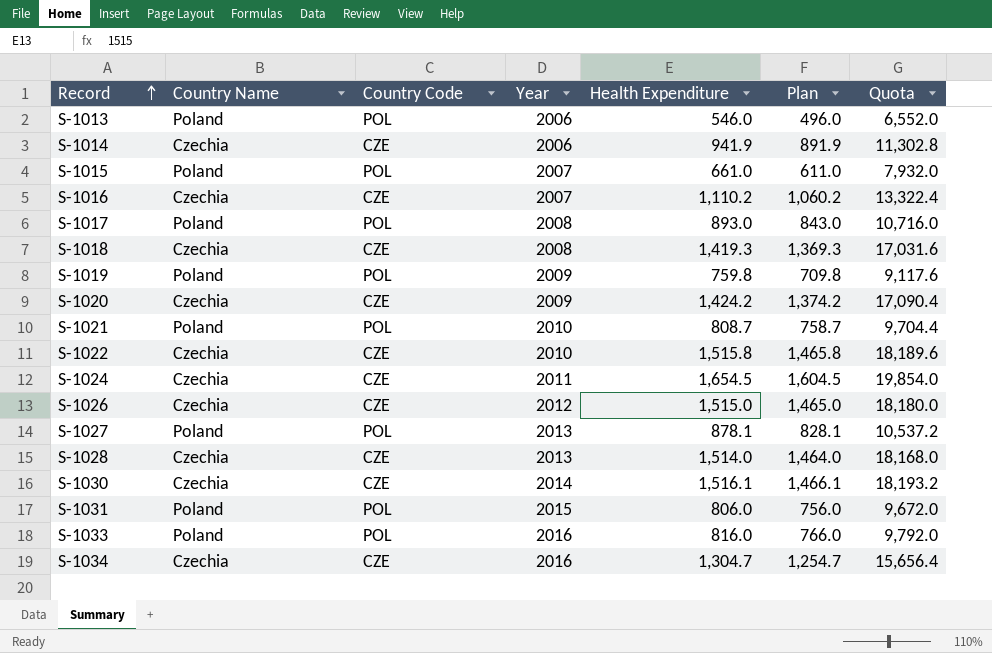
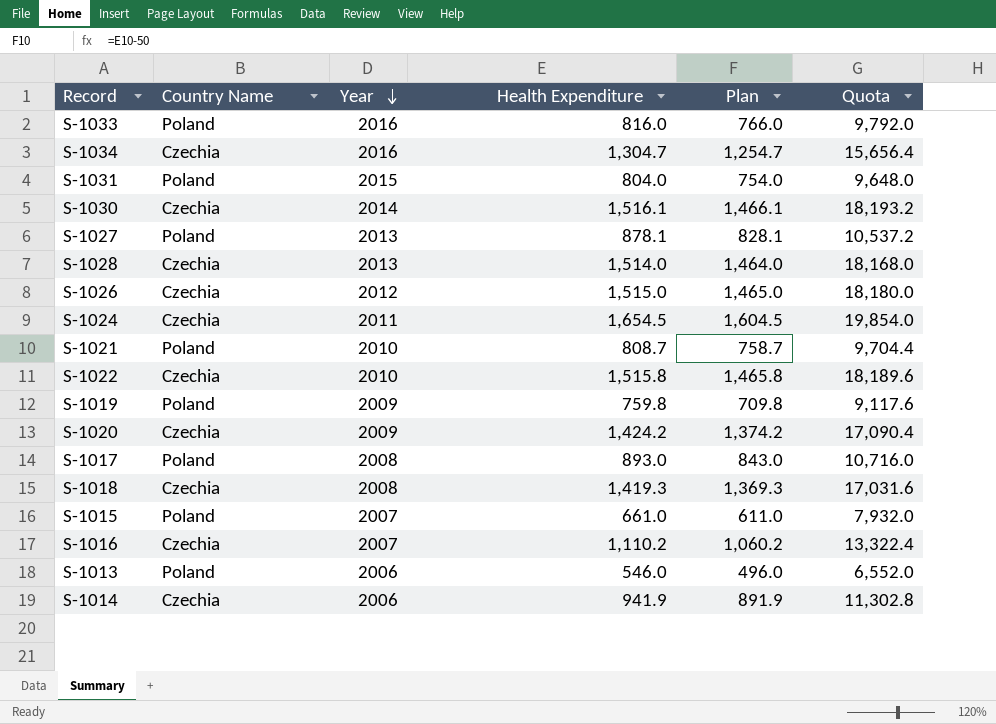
row order: Record ascending -> Year descending
column Country Code | position: 3 -> none
S-1031 | Health Expenditure: 806.0 -> 804.0
S-1031 | Plan: 756.0 -> 754.0
S-1031 | Quota: 9,672.0 -> 9,648.0

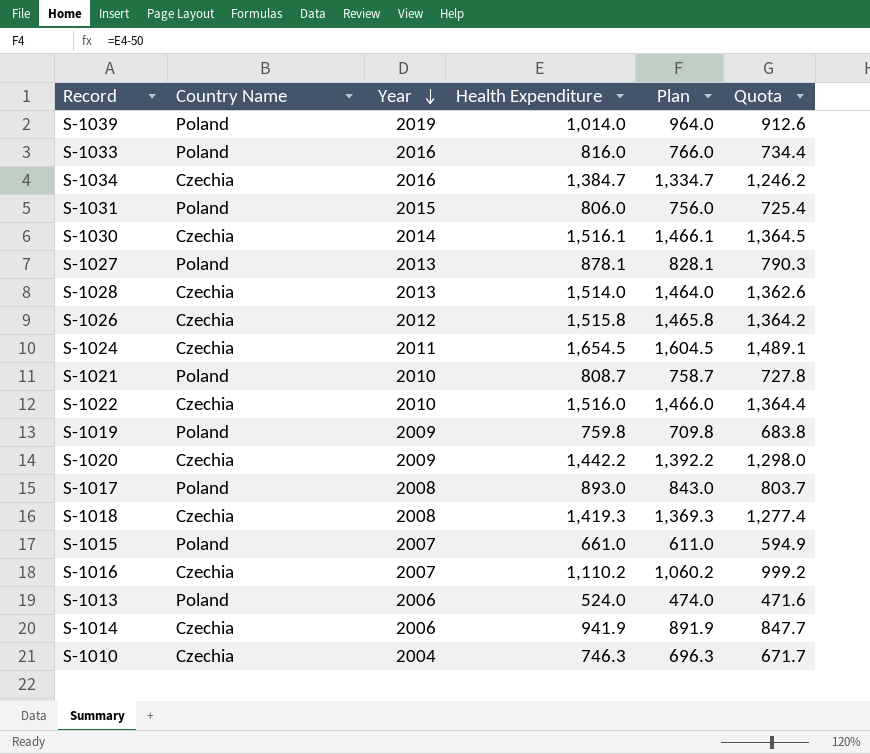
column Quota | formula: [Health Expenditure] * 12 -> [Health Expenditure] * 0.9
row S-1039: none -> Poland | 2019 | 1,014.0 | 964.0 | 912.6
S-1034 | Health Expenditure: 1,304.7 -> 1,384.7
S-1034 | Plan: 1,254.7 -> 1,334.7
S-1031 | Health Expenditure: 804.0 -> 806.0
S-1031 | Plan: 754.0 -> 756.0
S-1026 | Health Expenditure: 1,515.0 -> 1,515.8
S-1026 | Plan: 1,465.0 -> 1,465.8
S-1022 | Health Expenditure: 1,515.8 -> 1,516.0
S-1022 | Plan: 1,465.8 -> 1,466.0
S-1020 | Health Expenditure: 1,424.2 -> 1,442.2
S-1020 | Plan: 1,374.2 -> 1,392.2
S-1013 | Health Expenditure: 546.0 -> 524.0
S-1013 | Plan: 496.0 -> 474.0
row S-1010: none -> Czechia | 2004 | 746.3 | 696.3 | 671.7

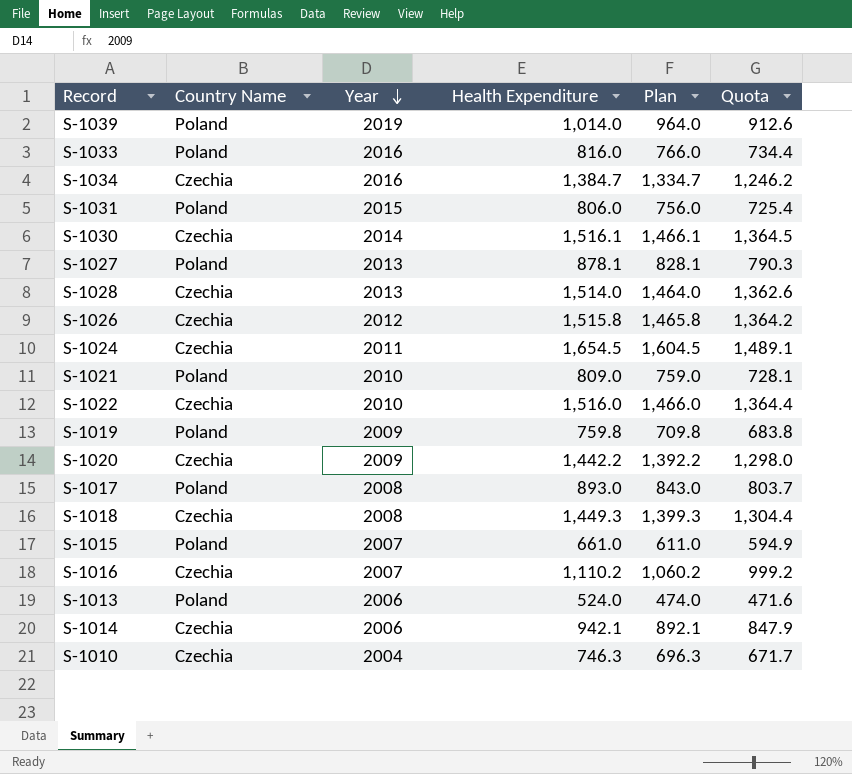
S-1021 | Health Expenditure: 808.7 -> 809.0
S-1021 | Plan: 758.7 -> 759.0
S-1021 | Quota: 727.8 -> 728.1
S-1018 | Health Expenditure: 1,419.3 -> 1,449.3
S-1018 | Plan: 1,369.3 -> 1,399.3
S-1018 | Quota: 1,277.4 -> 1,304.4
S-1014 | Health Expenditure: 941.9 -> 942.1
S-1014 | Plan: 891.9 -> 892.1
S-1014 | Quota: 847.7 -> 847.9

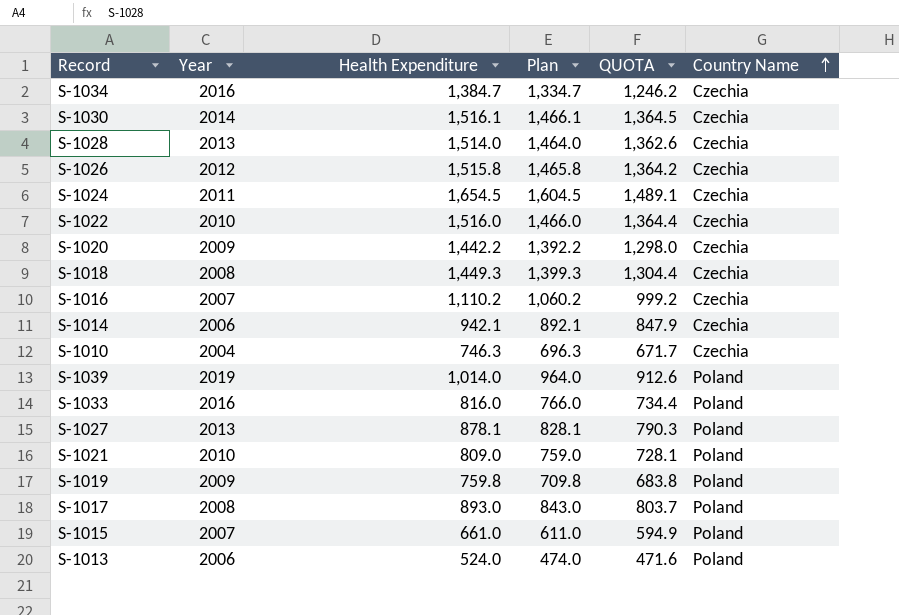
row order: Year descending -> Country Name ascending
column name: Quota -> QUOTA
column Country Name | position: 2 -> 6
row S-1031: Poland | 2015 | 806.0 | 756.0 | 725.4 -> none

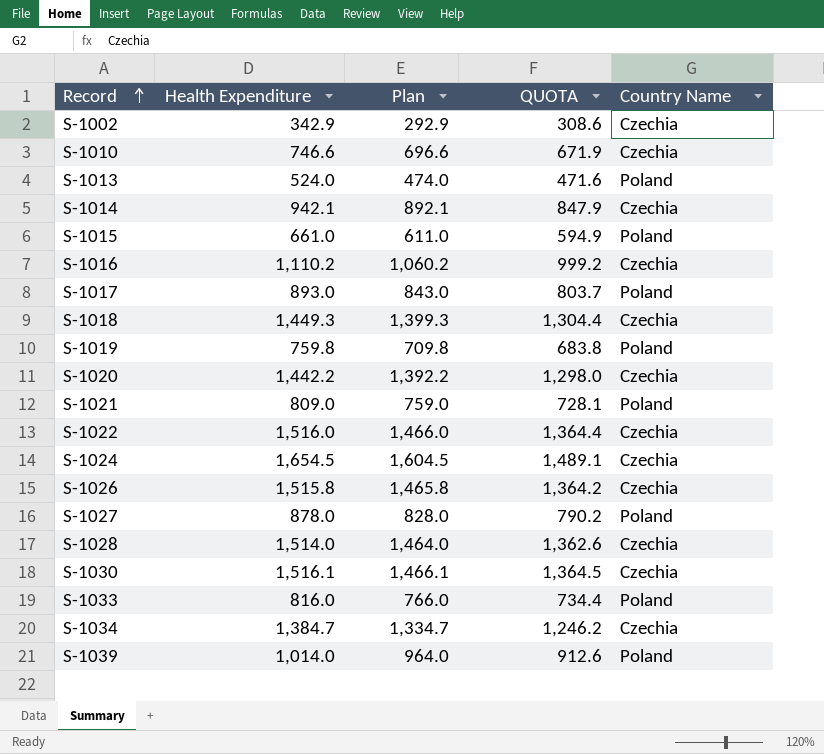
row order: Country Name ascending -> Record ascending
column Year | position: 2 -> none
row S-1002: none -> 342.9 | 292.9 | 308.6 | Czechia
S-1010 | Health Expenditure: 746.3 -> 746.6
S-1010 | Plan: 696.3 -> 696.6
S-1010 | QUOTA: 671.7 -> 671.9
S-1027 | Health Expenditure: 878.1 -> 878.0
S-1027 | Plan: 828.1 -> 828.0
S-1027 | QUOTA: 790.3 -> 790.2

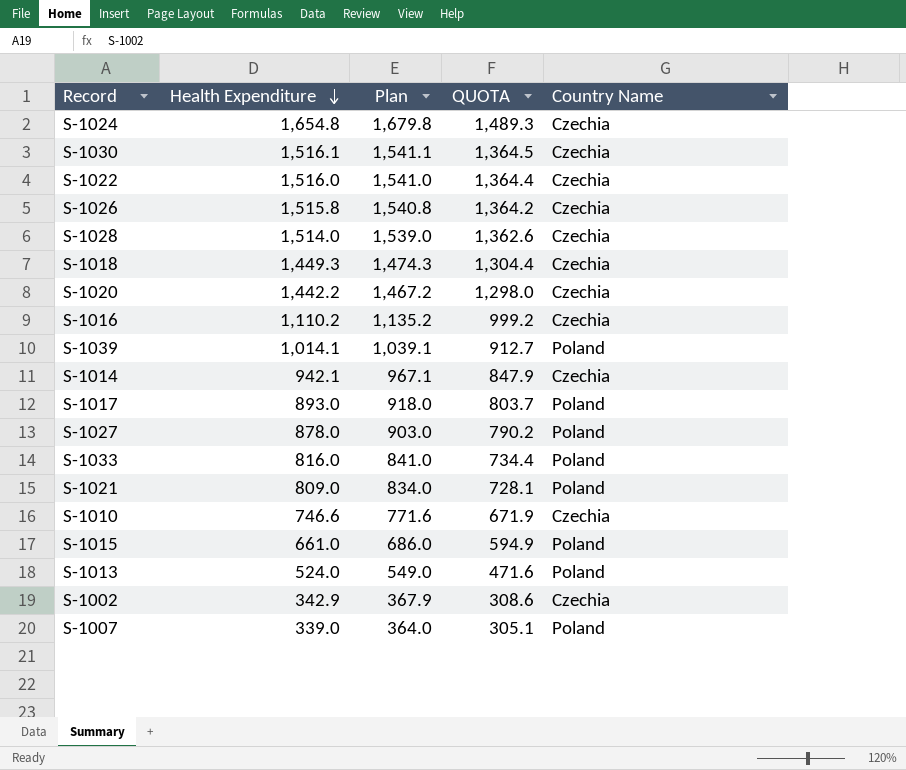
row order: Record ascending -> Health Expenditure descending
column Plan | formula: [Health Expenditure] - 50 -> [Health Expenditure] + 25
row S-1019: 759.8 | 709.8 | 683.8 | Poland -> none
row S-1034: 1,384.7 | 1,334.7 | 1,246.2 | Czechia -> none
S-1024 | Health Expenditure: 1,654.5 -> 1,654.8
S-1024 | QUOTA: 1,489.1 -> 1,489.3
S-1039 | Health Expenditure: 1,014.0 -> 1,014.1
S-1039 | QUOTA: 912.6 -> 912.7
row S-1007: none -> 339.0 | 364.0 | 305.1 | Poland

